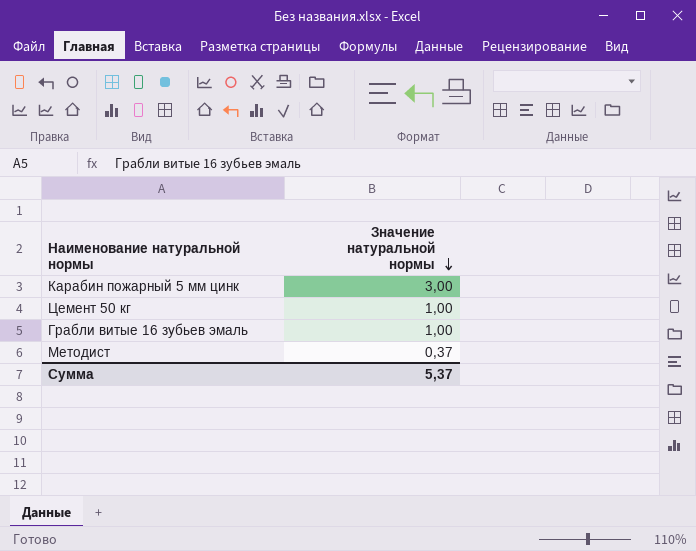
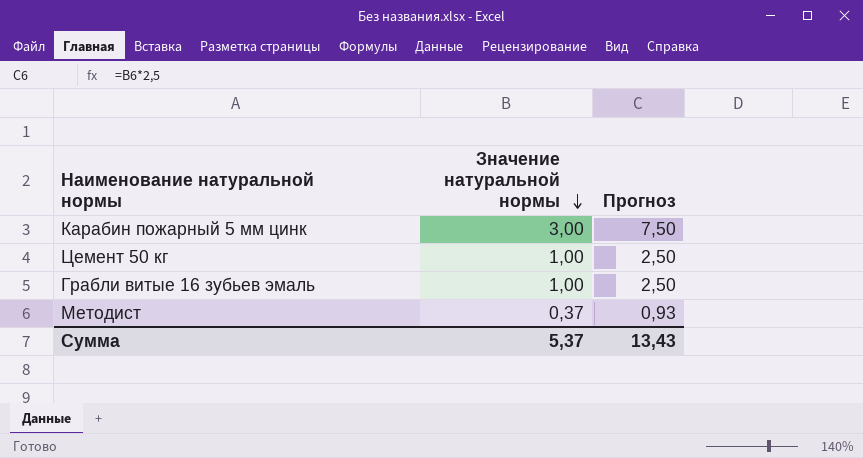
column Прогноз | formula: none -> [Значение натуральной нормы] * 2,5

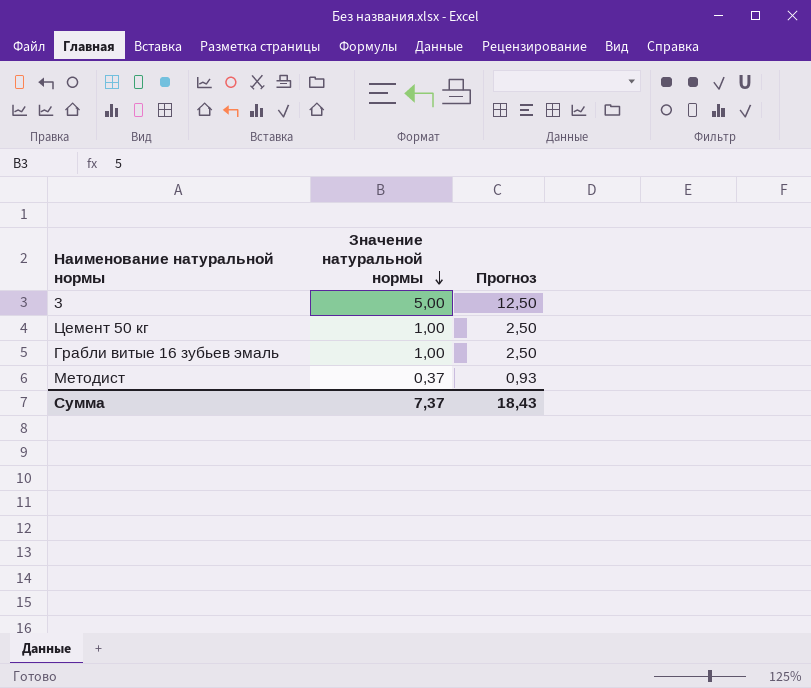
row Карабин пожарный 5 мм цинк: 3,00 | 7,50 -> none
row 3: none -> 5,00 | 12,50
Сумма | Значение натуральной нормы: 5,37 -> 7,37
Сумма | Прогноз: 13,43 -> 18,43

